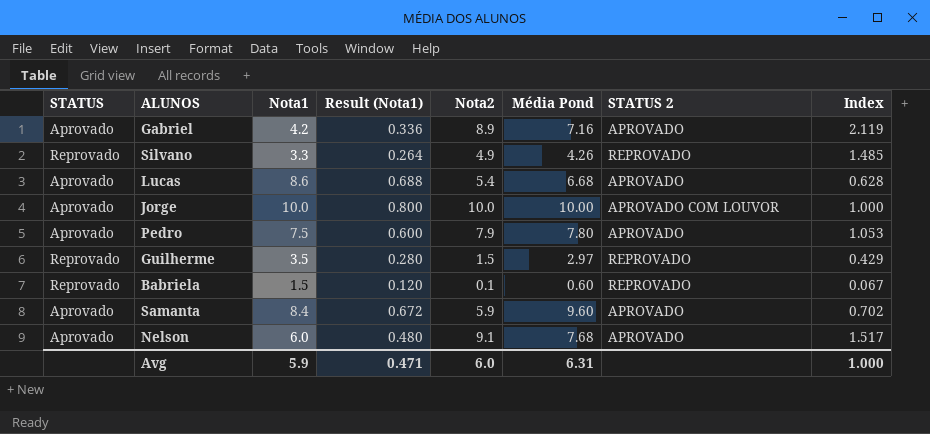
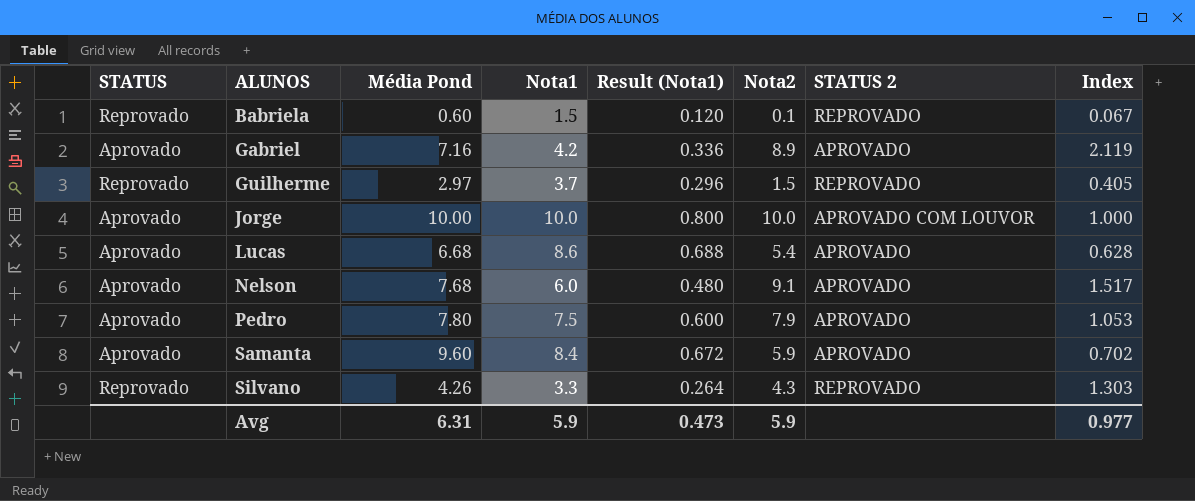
row order: none -> ALUNOS ascending
column Média Pond | position: 6 -> 3
Guilherme | Nota1: 3.5 -> 3.7
Guilherme | Result (Nota1): 0.280 -> 0.296
Guilherme | Index: 0.429 -> 0.405
Silvano | Nota2: 4.9 -> 4.3
Silvano | Index: 1.485 -> 1.303
Avg | Result (Nota1): 0.471 -> 0.473
Avg | Nota2: 6.0 -> 5.9
Avg | Index: 1.000 -> 0.977

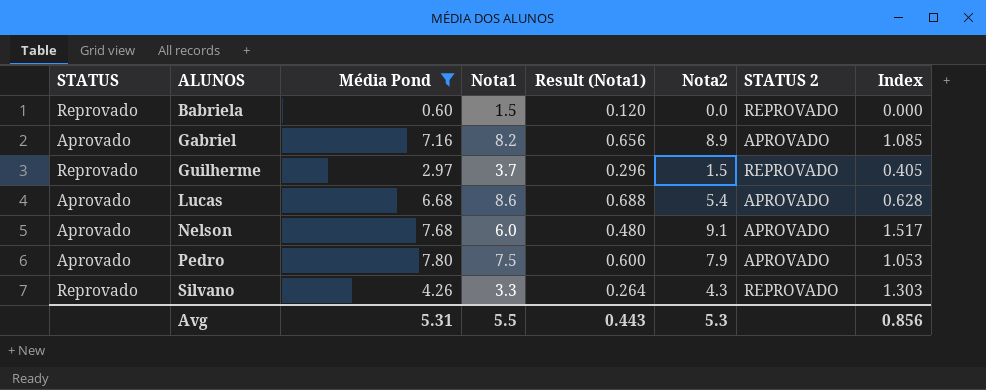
filter: none -> Média Pond <= 7.80
Babriela | Nota2: 0.1 -> 0.0
Babriela | Index: 0.067 -> 0.000
Gabriel | Nota1: 4.2 -> 8.2
Gabriel | Result (Nota1): 0.336 -> 0.656
Gabriel | Index: 2.119 -> 1.085
Avg | Média Pond: 6.31 -> 5.31
Avg | Nota1: 5.9 -> 5.5
Avg | Result (Nota1): 0.473 -> 0.443
Avg | Nota2: 5.9 -> 5.3
Avg | Index: 0.977 -> 0.856

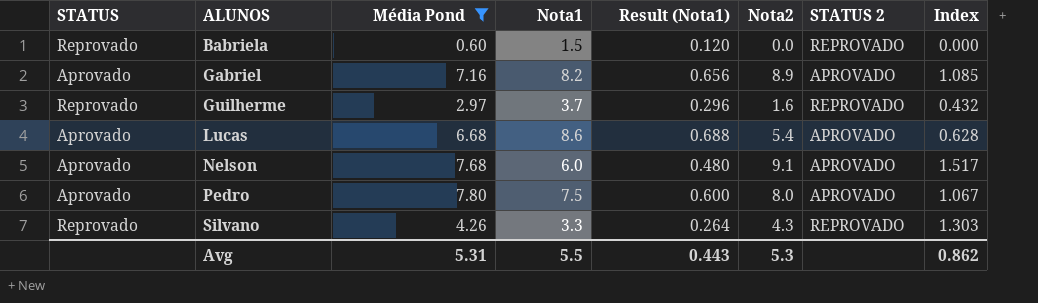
Guilherme | Nota2: 1.5 -> 1.6
Guilherme | Index: 0.405 -> 0.432
Pedro | Nota2: 7.9 -> 8.0
Pedro | Index: 1.053 -> 1.067
Avg | Index: 0.856 -> 0.862

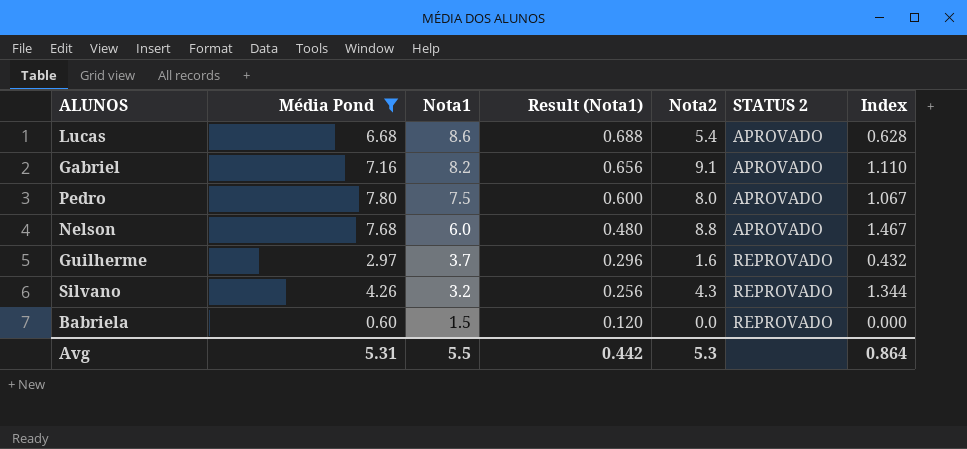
row order: ALUNOS ascending -> Nota1 descending
column STATUS | position: 1 -> none
Gabriel | Nota2: 8.9 -> 9.1
Gabriel | Index: 1.085 -> 1.110
Nelson | Nota2: 9.1 -> 8.8
Nelson | Index: 1.517 -> 1.467
Silvano | Nota1: 3.3 -> 3.2
Silvano | Result (Nota1): 0.264 -> 0.256
Silvano | Index: 1.303 -> 1.344
Avg | Result (Nota1): 0.443 -> 0.442
Avg | Index: 0.862 -> 0.864

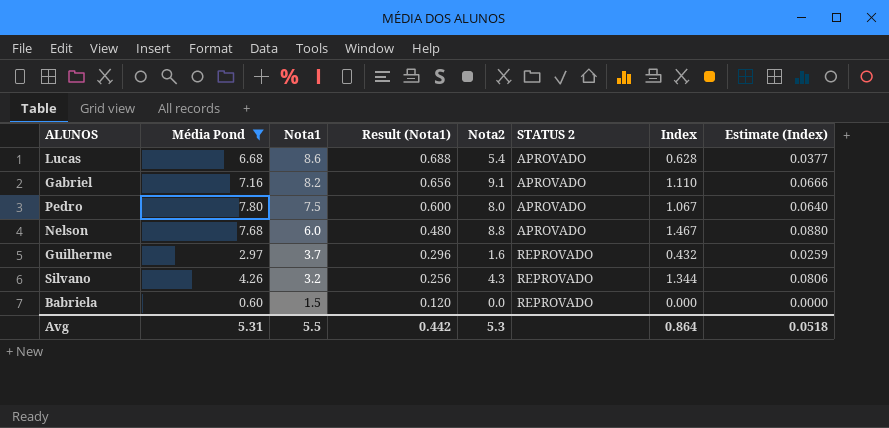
column Estimate (Index) | formula: none -> [Index] * 0.06

